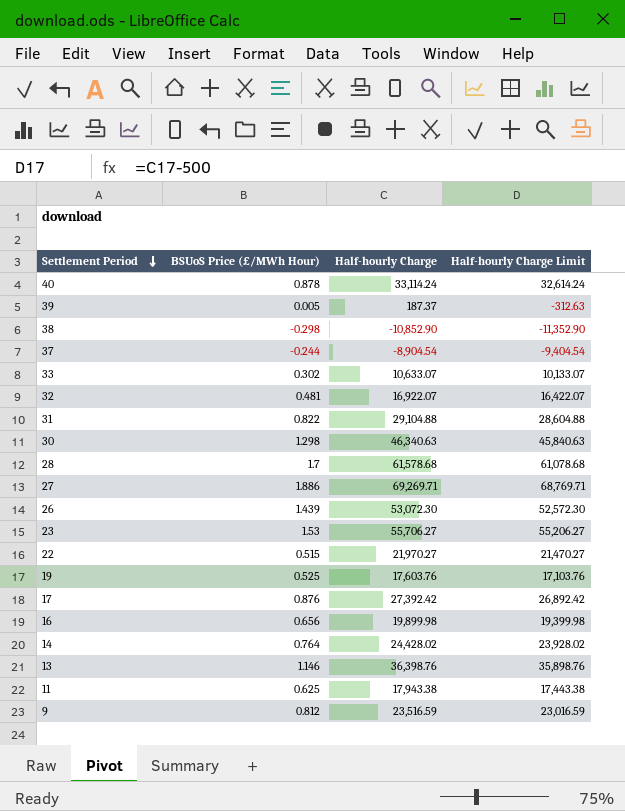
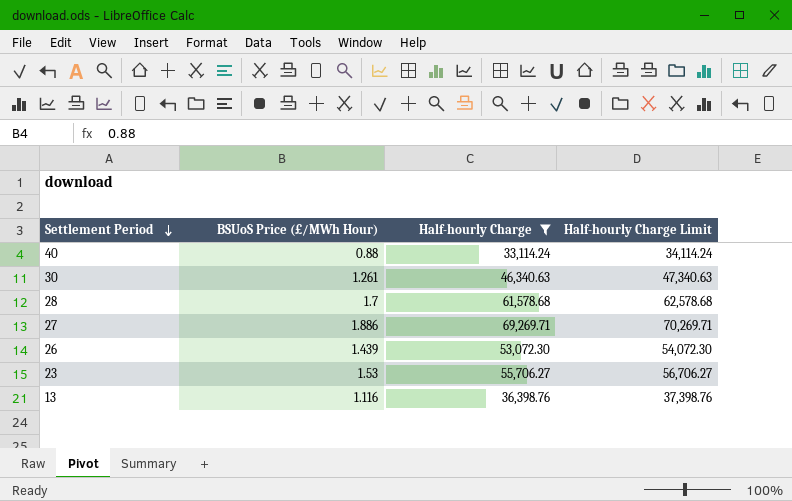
filter: none -> Half-hourly Charge >= 33,114.24
column Half-hourly Charge Limit | formula: [Half-hourly Charge] - 500 -> [Half-hourly Charge] + 1000
40 | BSUoS Price (£/MWh Hour): 0.878 -> 0.88
30 | BSUoS Price (£/MWh Hour): 1.298 -> 1.261
13 | BSUoS Price (£/MWh Hour): 1.146 -> 1.116

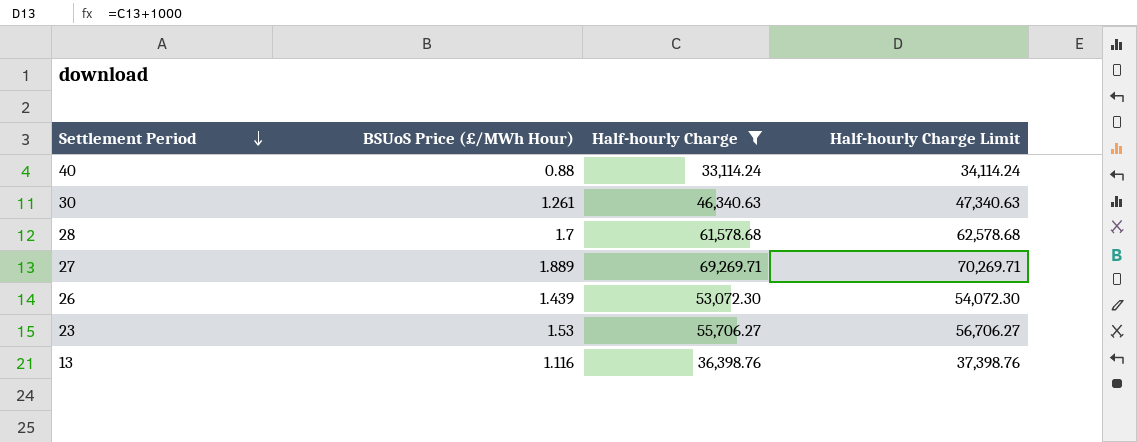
27 | BSUoS Price (£/MWh Hour): 1.886 -> 1.889

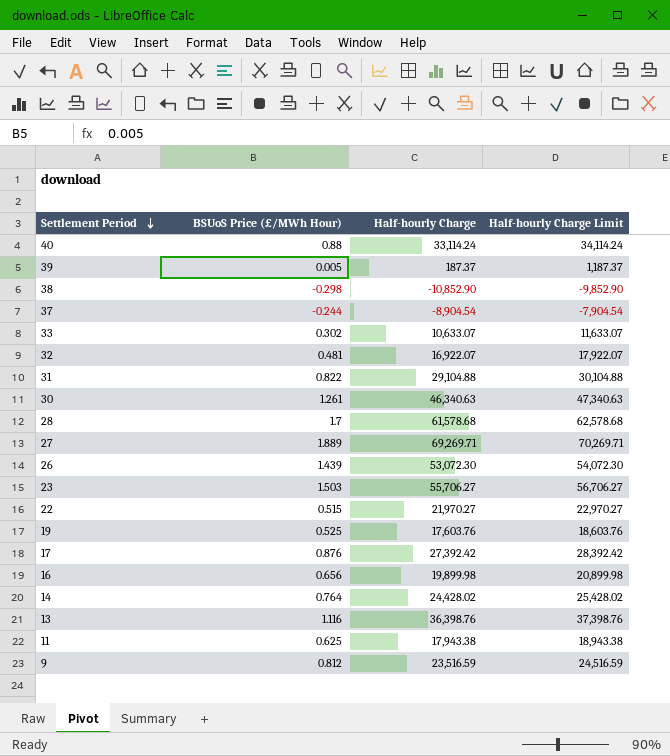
filter: Half-hourly Charge >= 33,114.24 -> none
23 | BSUoS Price (£/MWh Hour): 1.53 -> 1.503

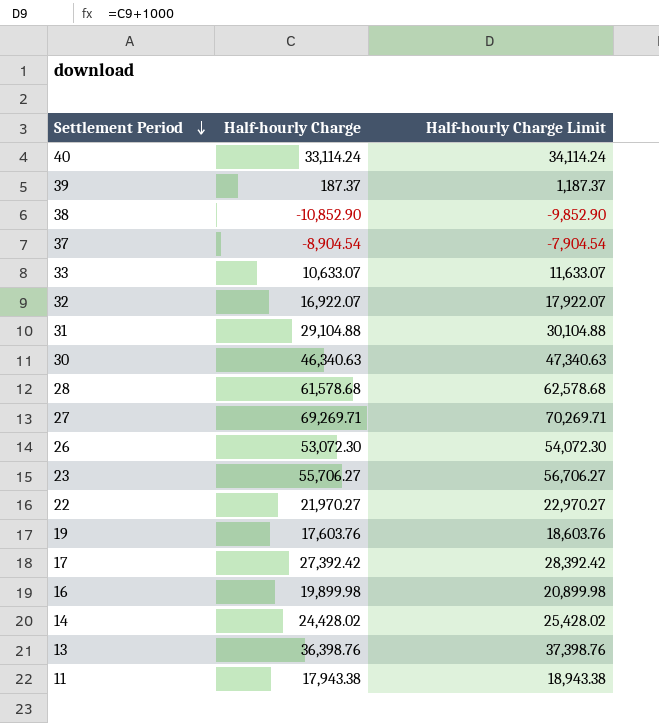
column BSUoS Price (£/MWh Hour) | position: 2 -> none
row 9: 0.812 | 23,516.59 | 24,516.59 -> none

